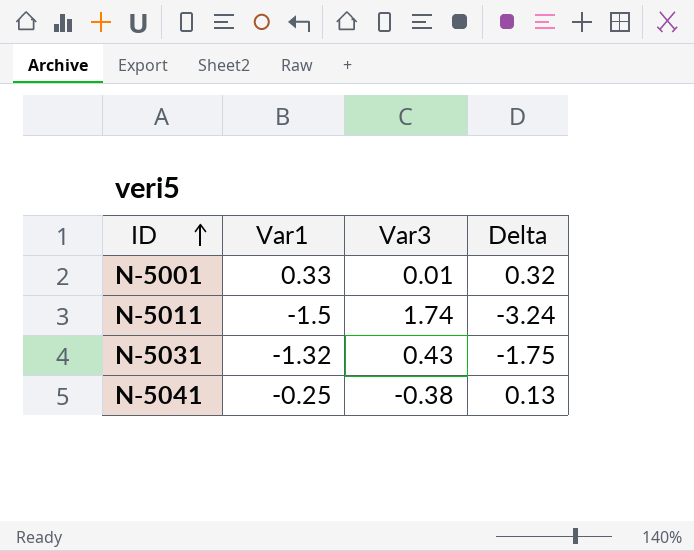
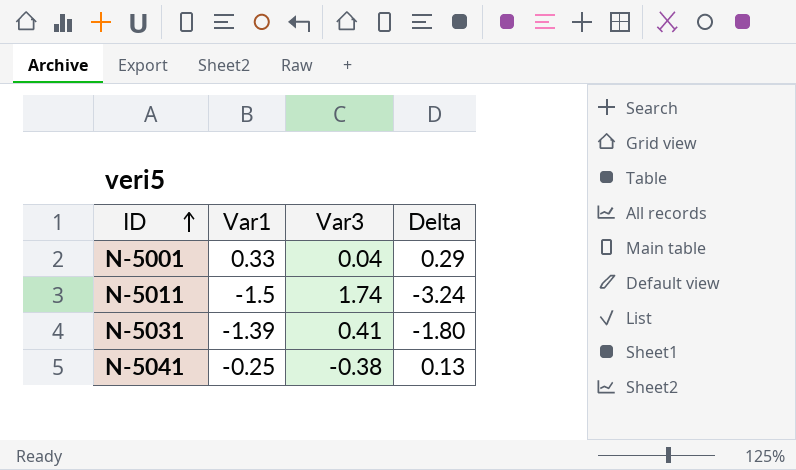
N-5001 | Var3: 0.01 -> 0.04
N-5001 | Delta: 0.32 -> 0.29
N-5031 | Var1: -1.32 -> -1.39
N-5031 | Var3: 0.43 -> 0.41
N-5031 | Delta: -1.75 -> -1.80

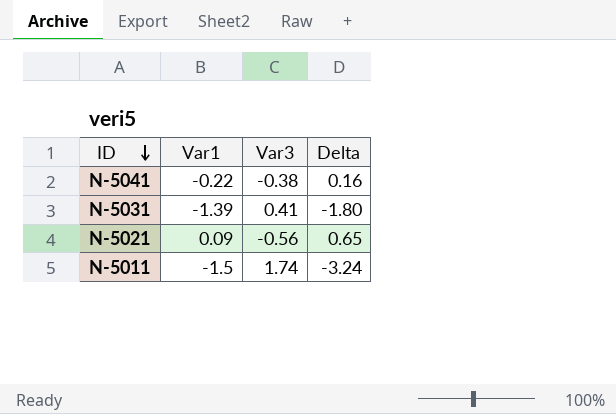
row order: ID ascending -> ID descending
row N-5001: 0.33 | 0.04 | 0.29 -> none
N-5041 | Var1: -0.25 -> -0.22
N-5041 | Delta: 0.13 -> 0.16
row N-5021: none -> 0.09 | -0.56 | 0.65

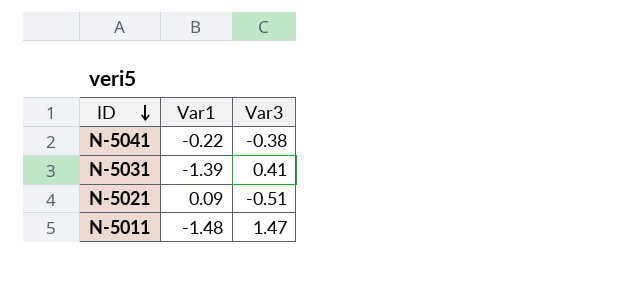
column Delta | formula: [Var1] - [Var3] -> none
N-5021 | Var3: -0.56 -> -0.51
N-5011 | Var1: -1.5 -> -1.48
N-5011 | Var3: 1.74 -> 1.47

